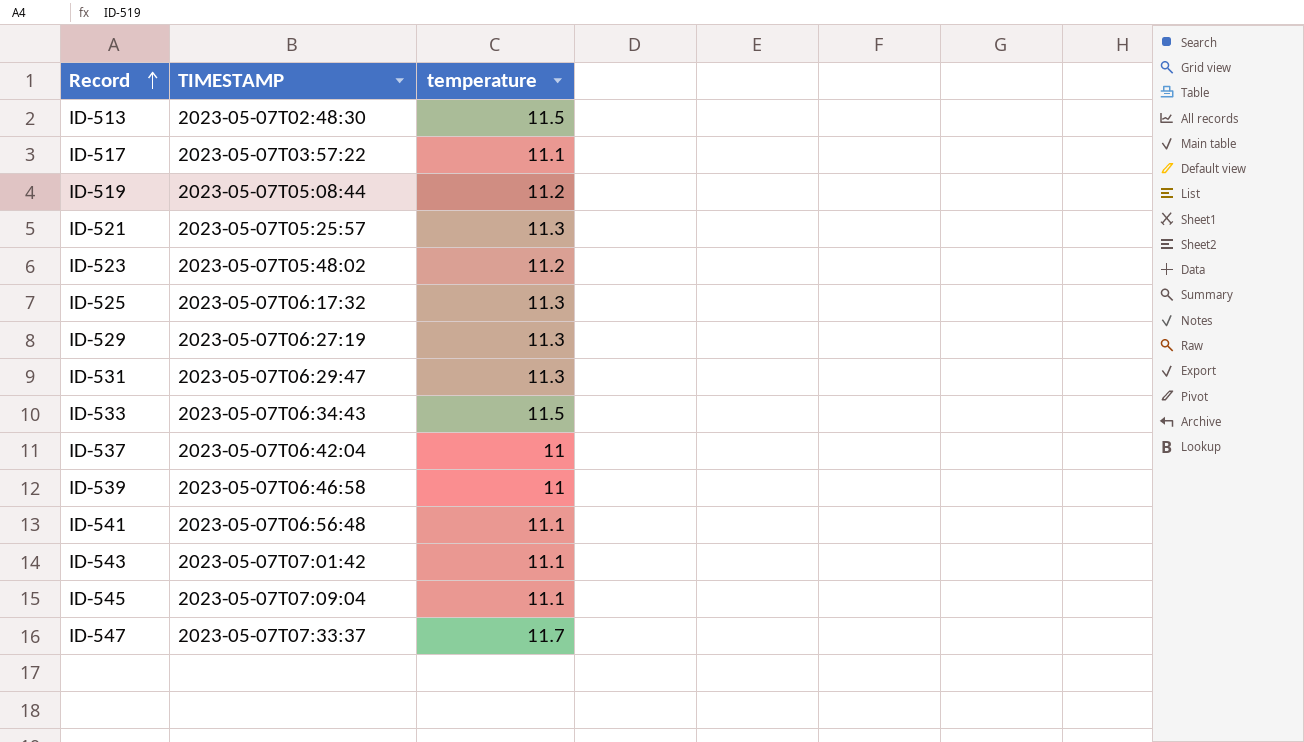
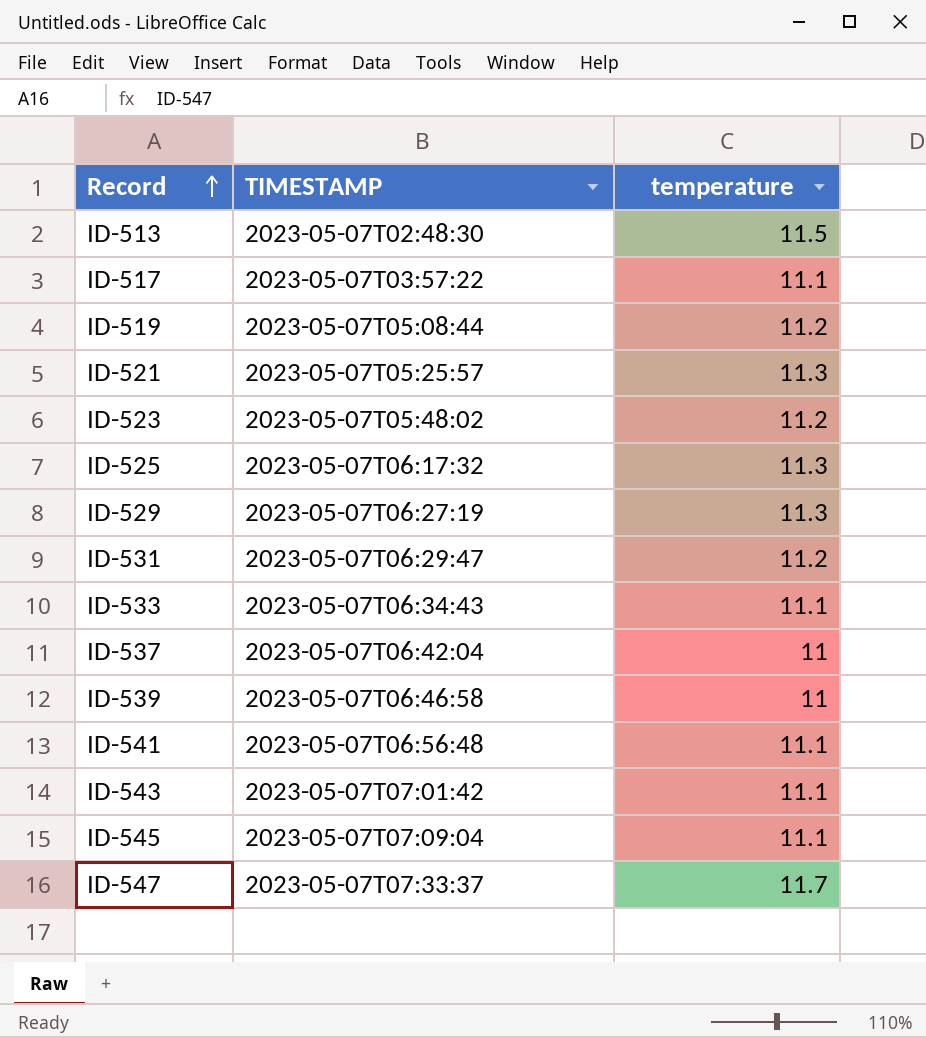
ID-531 | temperature: 11.3 -> 11.2
ID-533 | temperature: 11.5 -> 11.1

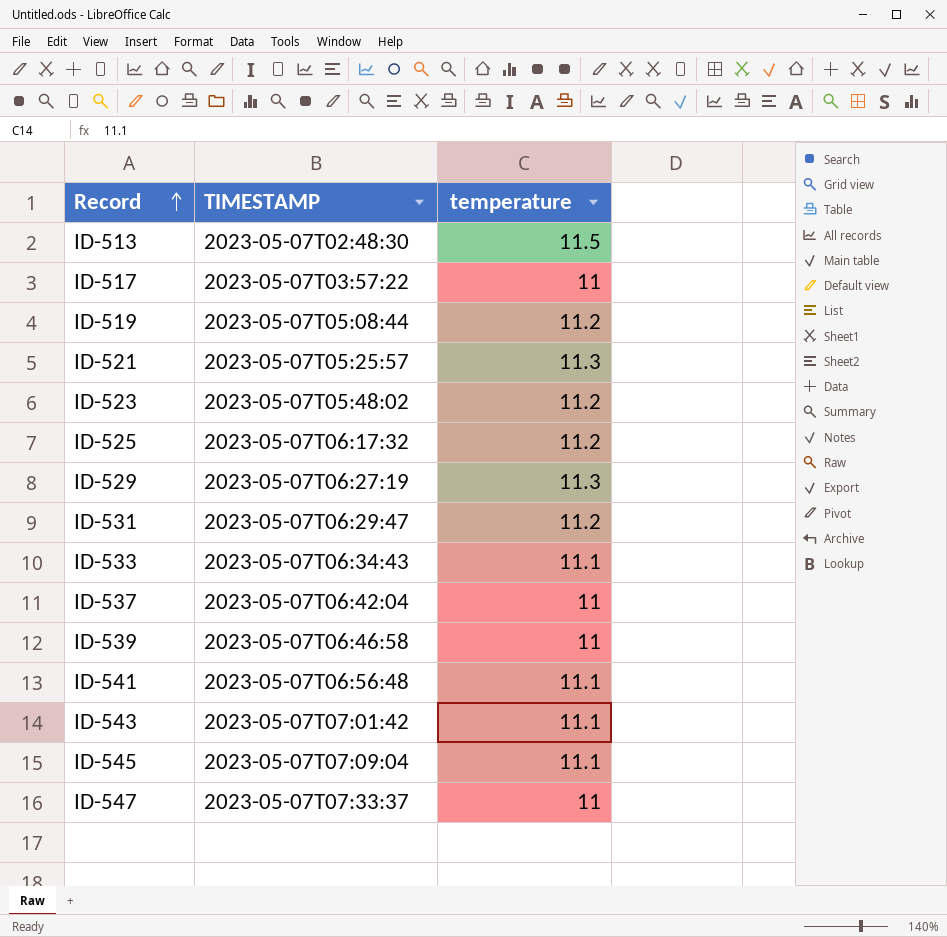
ID-517 | temperature: 11.1 -> 11
ID-525 | temperature: 11.3 -> 11.2
ID-547 | temperature: 11.7 -> 11

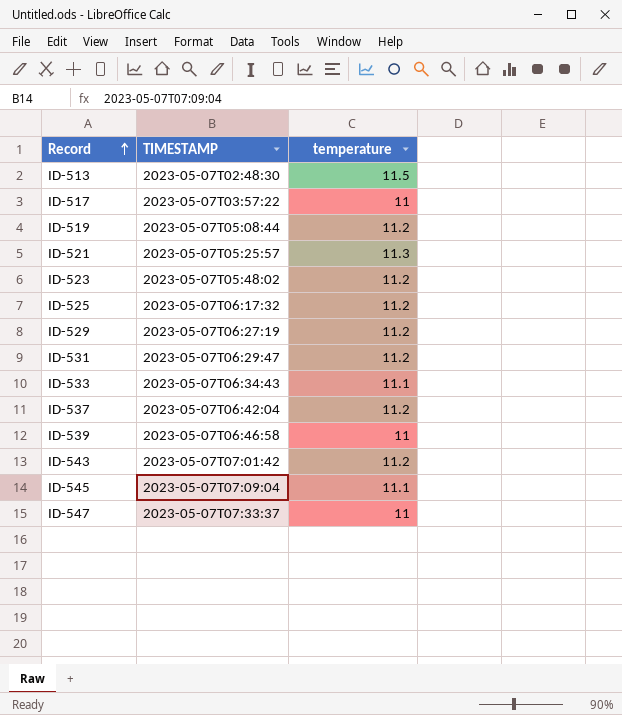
row ID-541: 2023-05-07T06:56:48 | 11.1 -> none
ID-529 | temperature: 11.3 -> 11.2
ID-537 | temperature: 11 -> 11.2
ID-543 | temperature: 11.1 -> 11.2

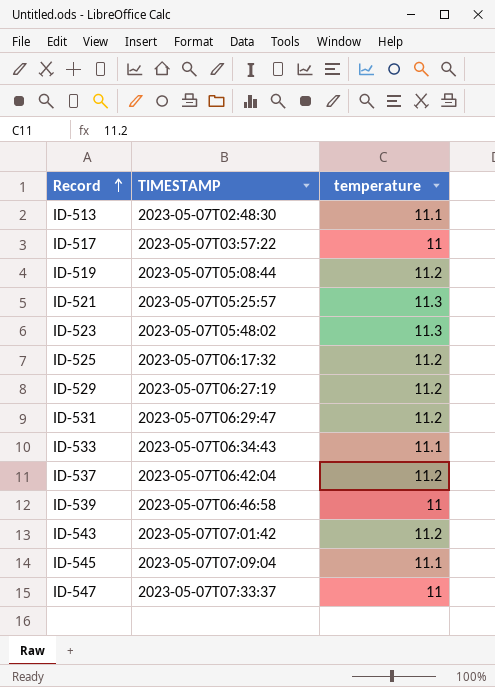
ID-513 | temperature: 11.5 -> 11.1
ID-523 | temperature: 11.2 -> 11.3

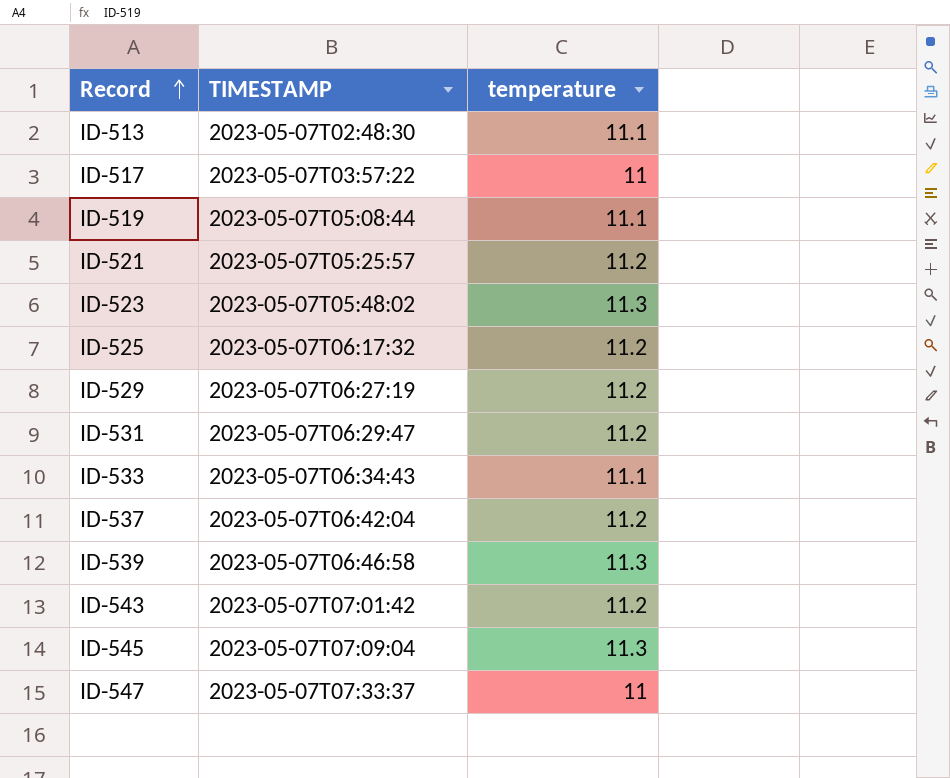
ID-519 | temperature: 11.2 -> 11.1
ID-521 | temperature: 11.3 -> 11.2
ID-539 | temperature: 11 -> 11.3
ID-545 | temperature: 11.1 -> 11.3

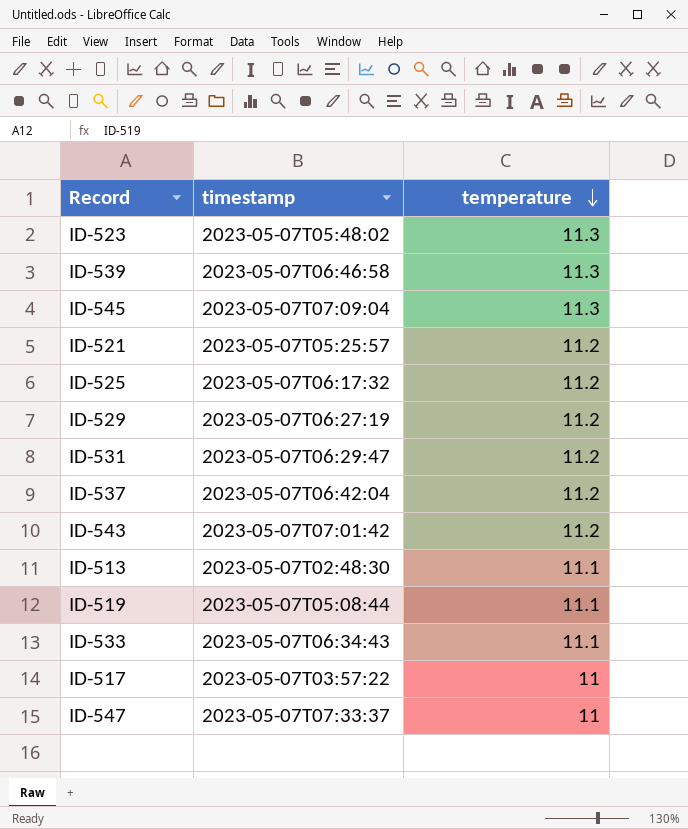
row order: Record ascending -> temperature descending
column name: TIMESTAMP -> timestamp

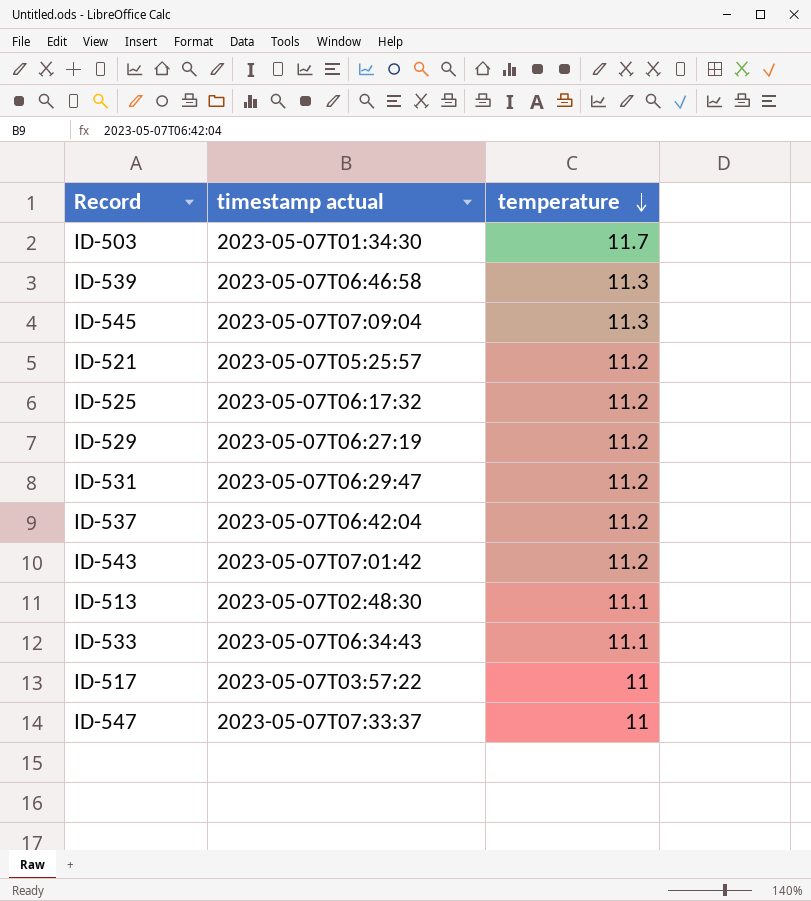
column name: timestamp -> timestamp actual
row ID-523: 2023-05-07T05:48:02 | 11.3 -> none
row ID-519: 2023-05-07T05:08:44 | 11.1 -> none
row ID-503: none -> 2023-05-07T01:34:30 | 11.7

